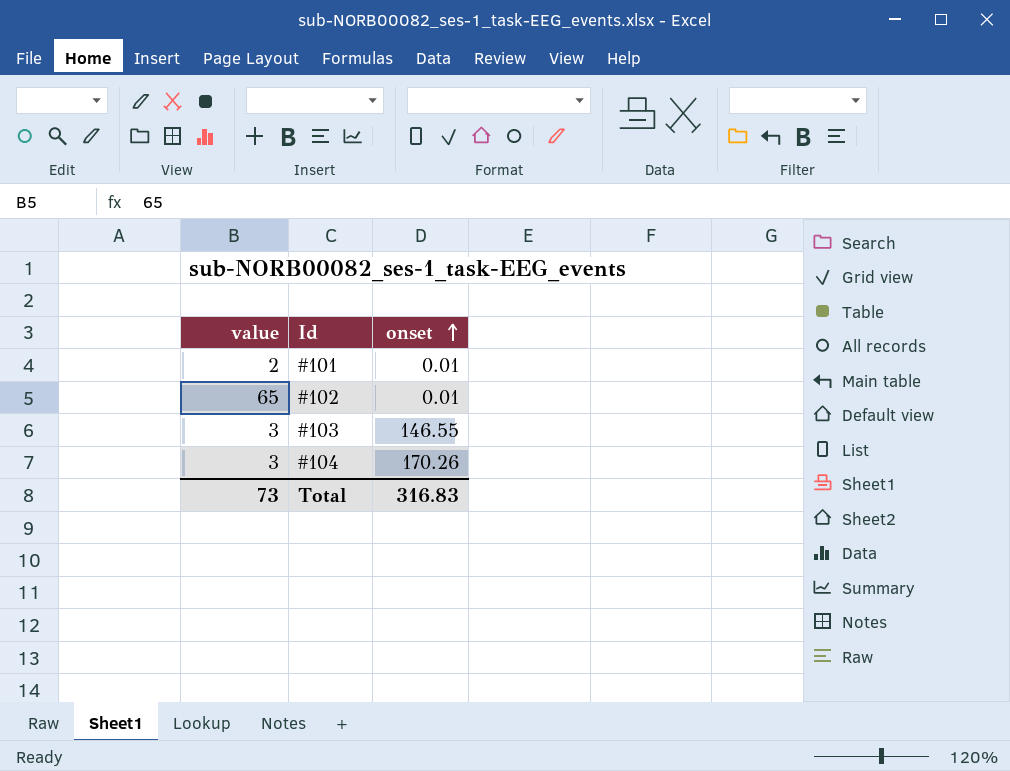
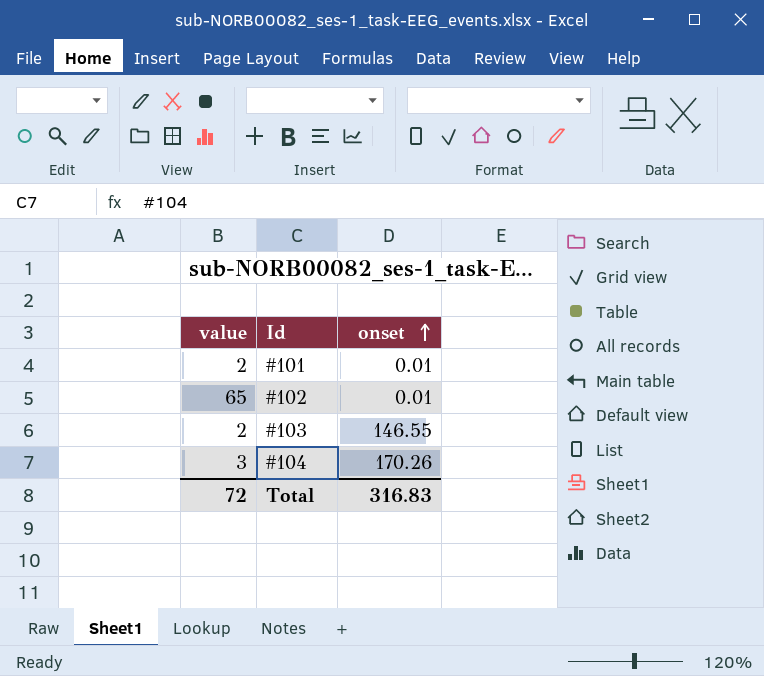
#103 | value: 3 -> 2
Total | value: 73 -> 72

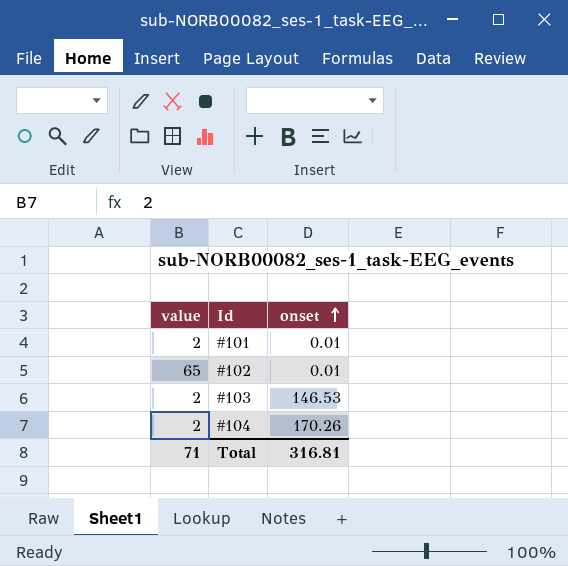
#103 | onset: 146.55 -> 146.53
#104 | value: 3 -> 2
Total | value: 72 -> 71
Total | onset: 316.83 -> 316.81

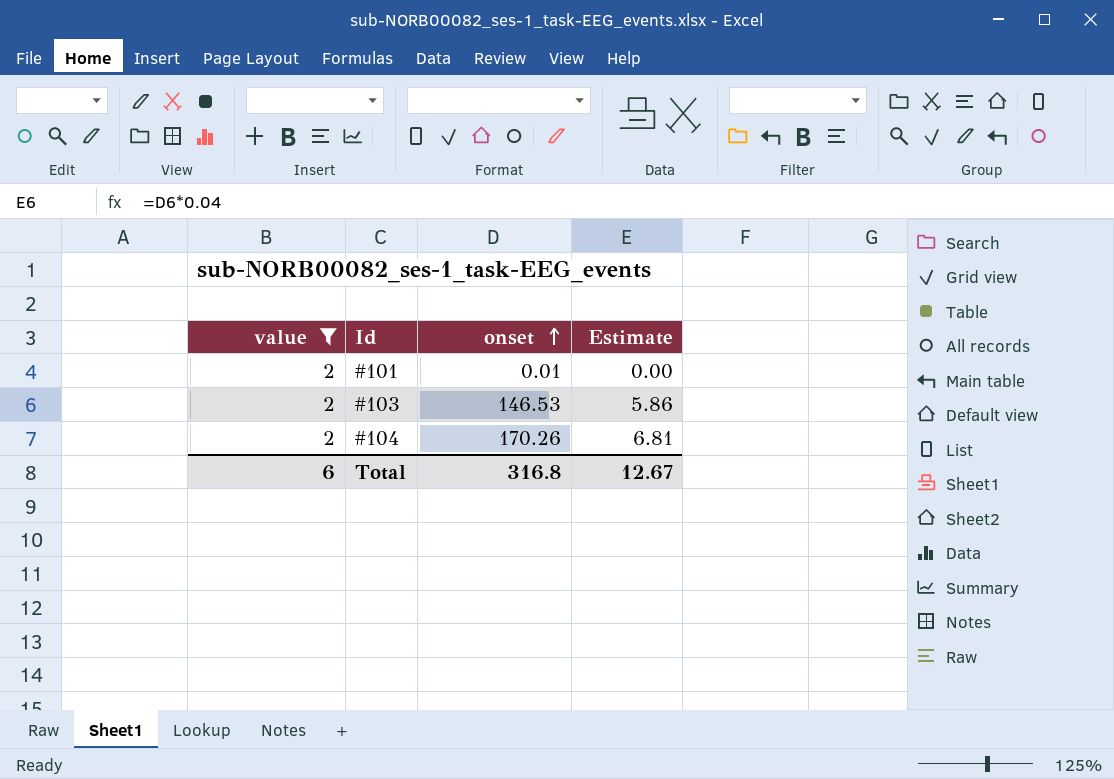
filter: none -> value = 2
column Estimate | formula: none -> [onset] * 0.04
Total | value: 71 -> 6
Total | onset: 316.81 -> 316.8

